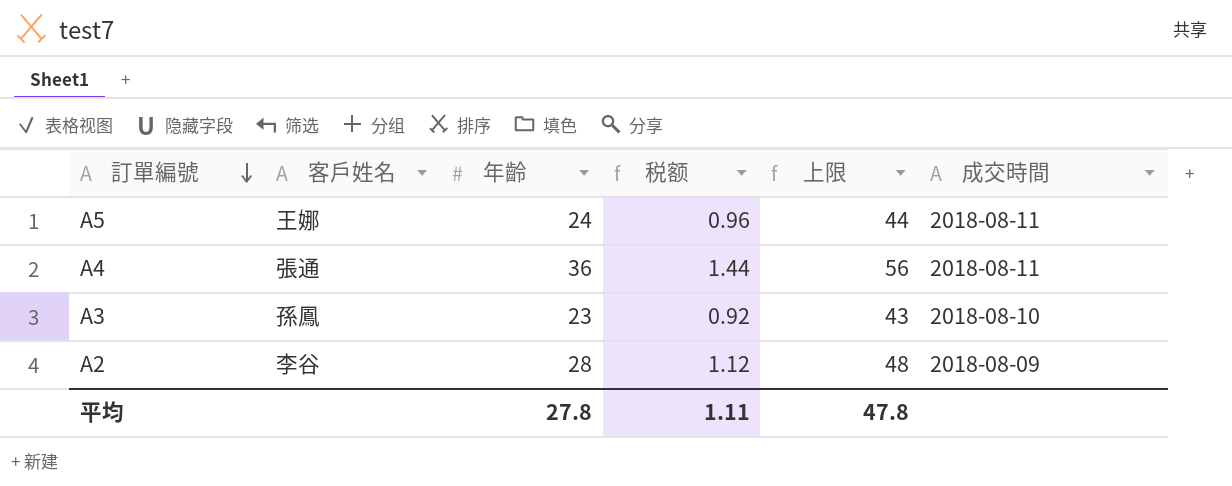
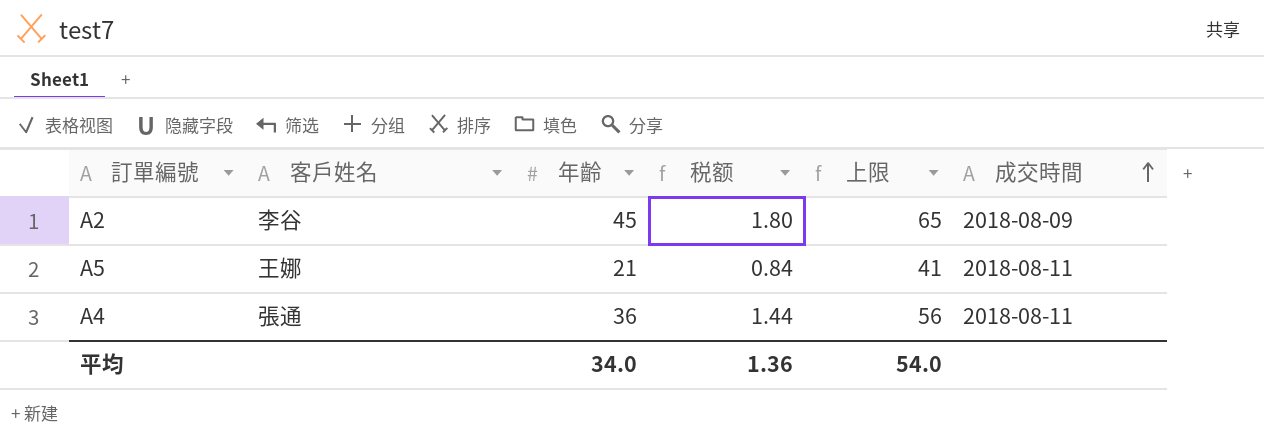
row order: 訂單編號 descending -> 成交時間 ascending
row A3: 孫鳳 | 23 | 0.92 | 43 | 2018-08-10 -> none
A2 | 年齡: 28 -> 45
A2 | 税额: 1.12 -> 1.80
A2 | 上限: 48 -> 65
A5 | 年齡: 24 -> 21
A5 | 税额: 0.96 -> 0.84
A5 | 上限: 44 -> 41
平均 | 年齡: 27.8 -> 34.0
平均 | 税额: 1.11 -> 1.36
平均 | 上限: 47.8 -> 54.0

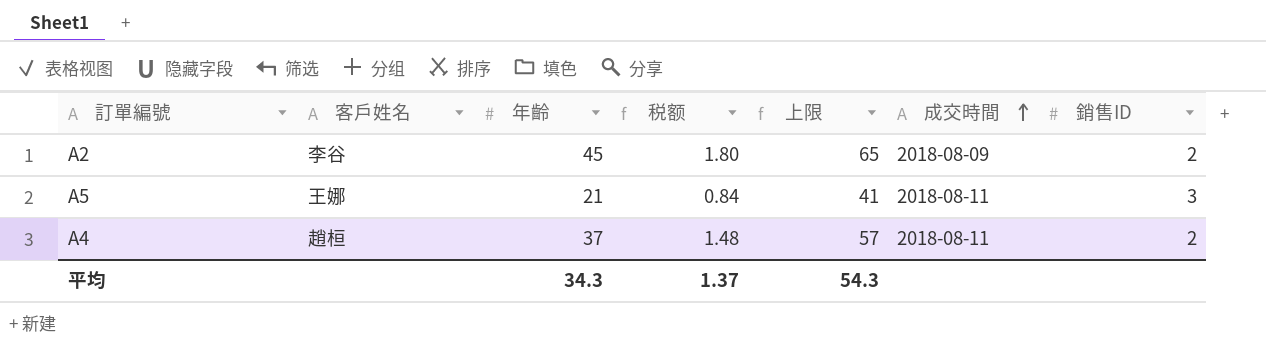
column 銷售ID | position: none -> 7
A4 | 客戶姓名: 張通 -> 趙桓
A4 | 年齡: 36 -> 37
A4 | 税额: 1.44 -> 1.48
A4 | 上限: 56 -> 57
平均 | 年齡: 34.0 -> 34.3
平均 | 税额: 1.36 -> 1.37
平均 | 上限: 54.0 -> 54.3

